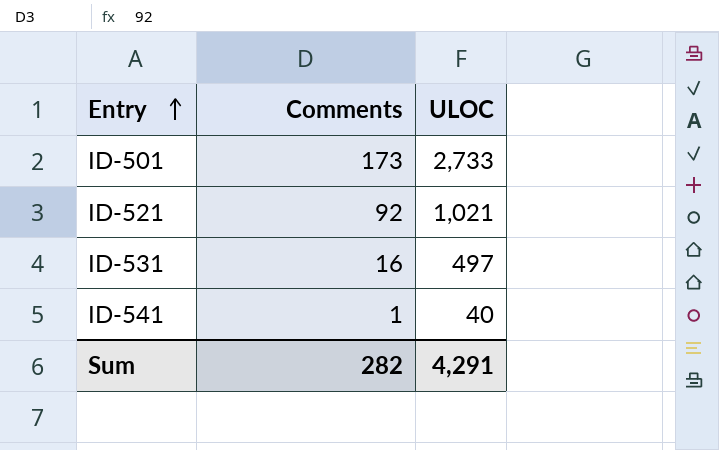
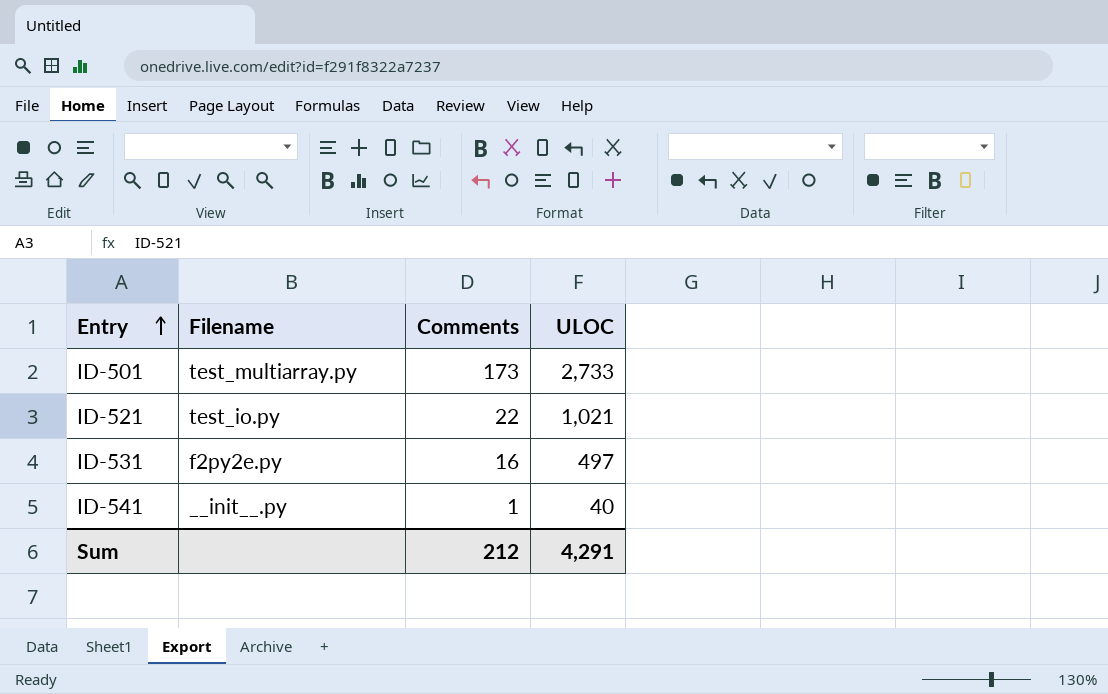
column Filename | position: none -> 2
ID-521 | Comments: 92 -> 22
Sum | Comments: 282 -> 212

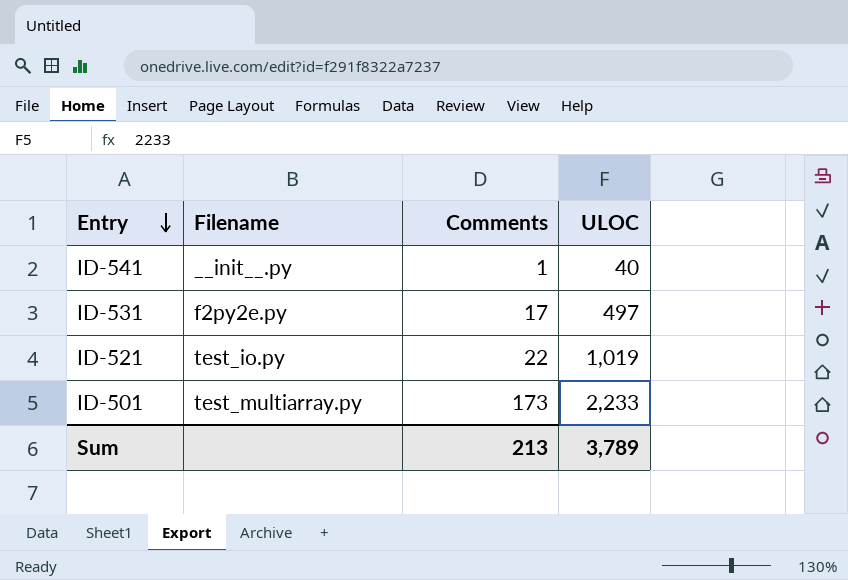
row order: Entry ascending -> Entry descending
ID-531 | Comments: 16 -> 17
ID-521 | ULOC: 1,021 -> 1,019
ID-501 | ULOC: 2,733 -> 2,233
Sum | Comments: 212 -> 213
Sum | ULOC: 4,291 -> 3,789

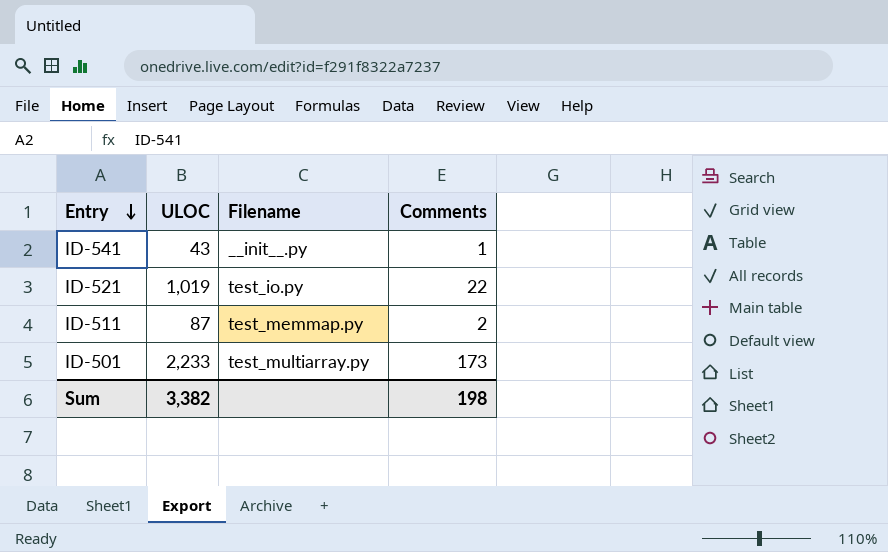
column ULOC | position: 4 -> 2
row ID-531: f2py2e.py | 17 | 497 -> none
ID-541 | ULOC: 40 -> 43
row ID-511: none -> 87 | test_memmap.py | 2
Sum | ULOC: 3,789 -> 3,382
Sum | Comments: 213 -> 198

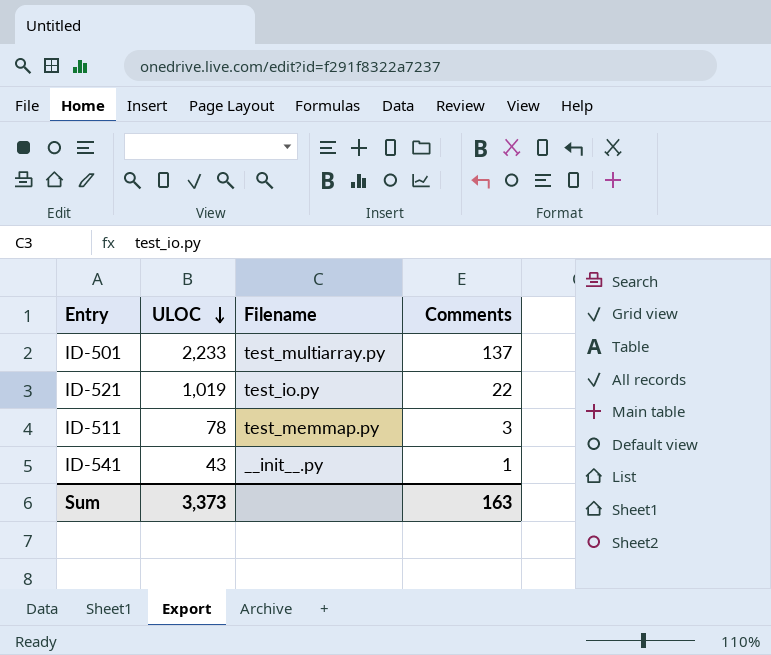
row order: Entry descending -> ULOC descending
ID-501 | Comments: 173 -> 137
ID-511 | ULOC: 87 -> 78
ID-511 | Comments: 2 -> 3
Sum | ULOC: 3,382 -> 3,373
Sum | Comments: 198 -> 163

